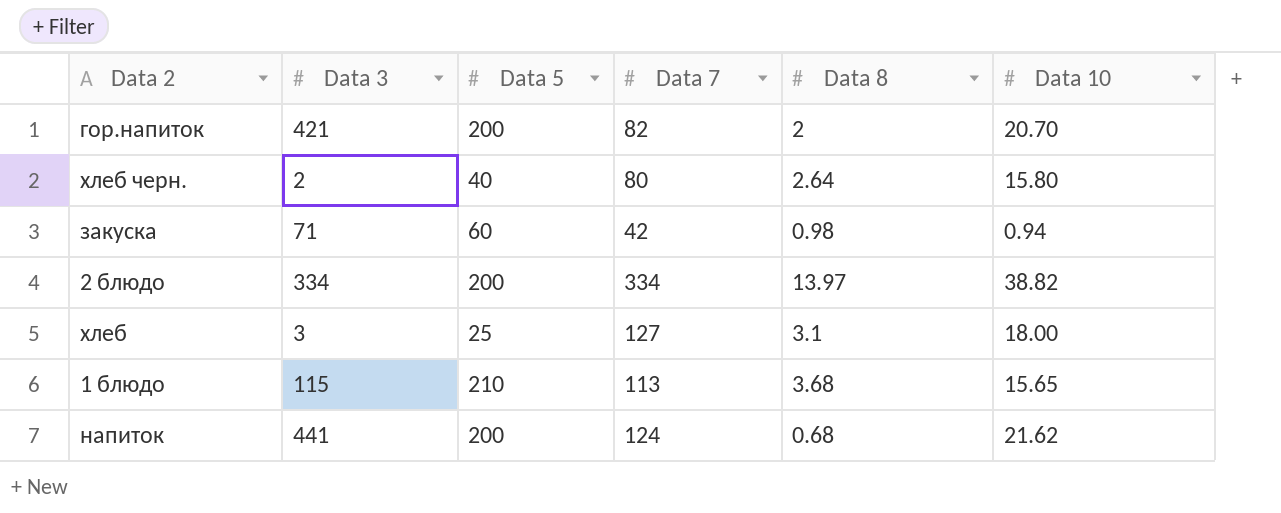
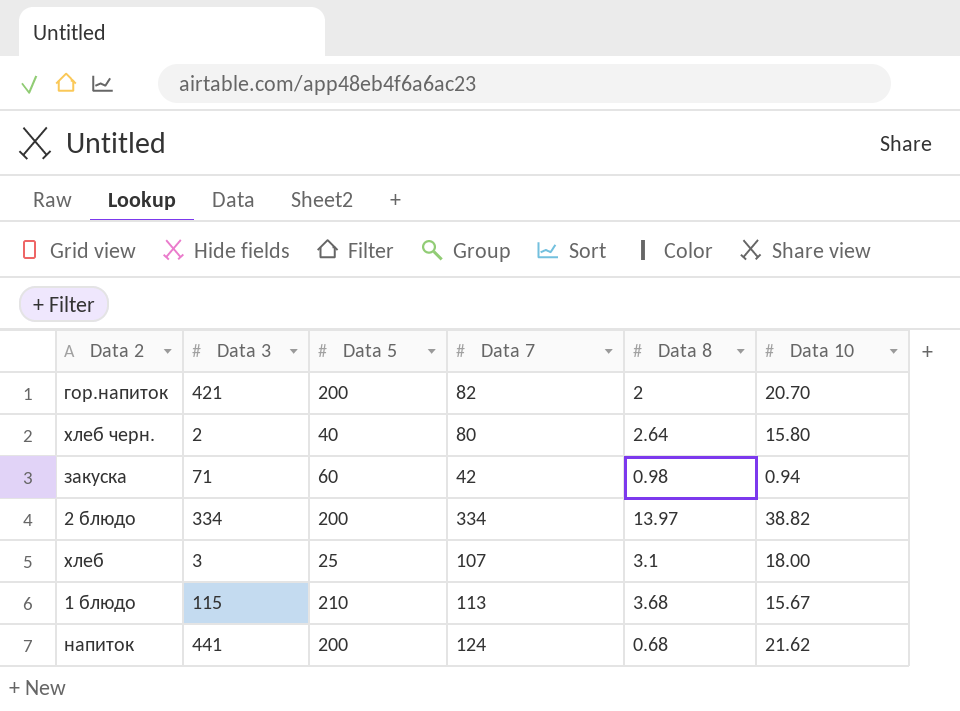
хлеб | Data 7: 127 -> 107
1 блюдо | Data 10: 15.65 -> 15.67

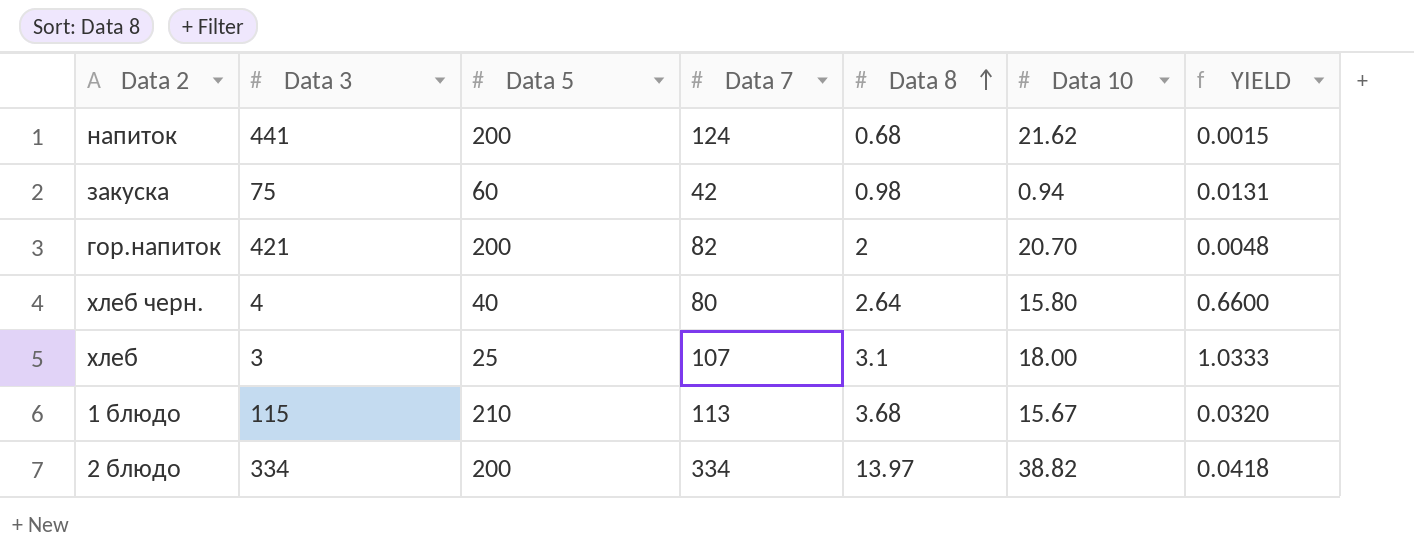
row order: none -> Data 8 ascending
column YIELD | formula: none -> [Data 8] / [Data 3]
закуска | Data 3: 71 -> 75
хлеб черн. | Data 3: 2 -> 4

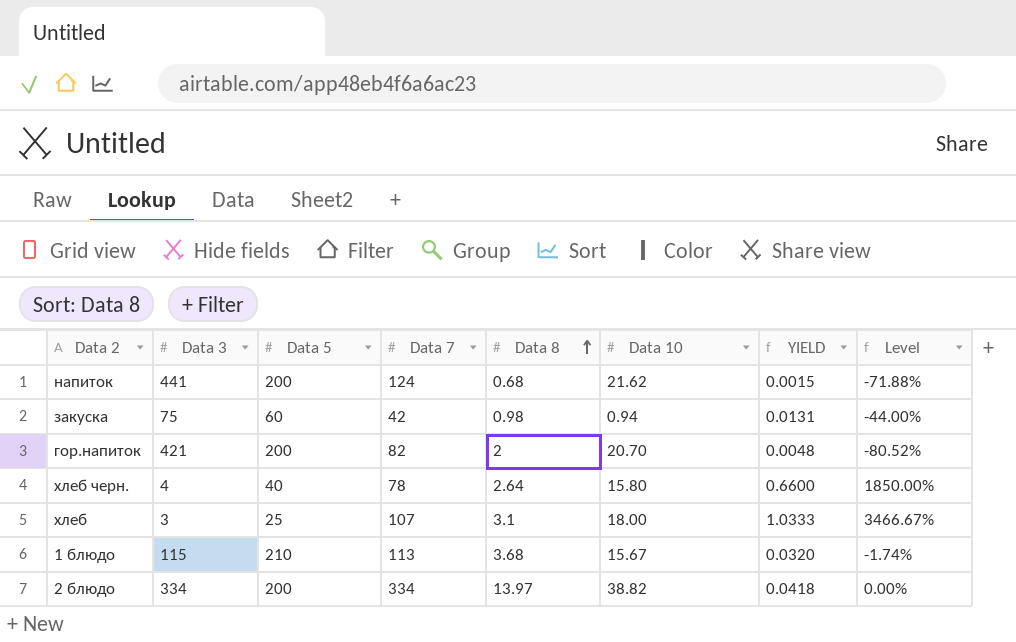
column Level | formula: none -> ([Data 7] - [Data 3]) / [Data 3]
хлеб черн. | Data 7: 80 -> 78

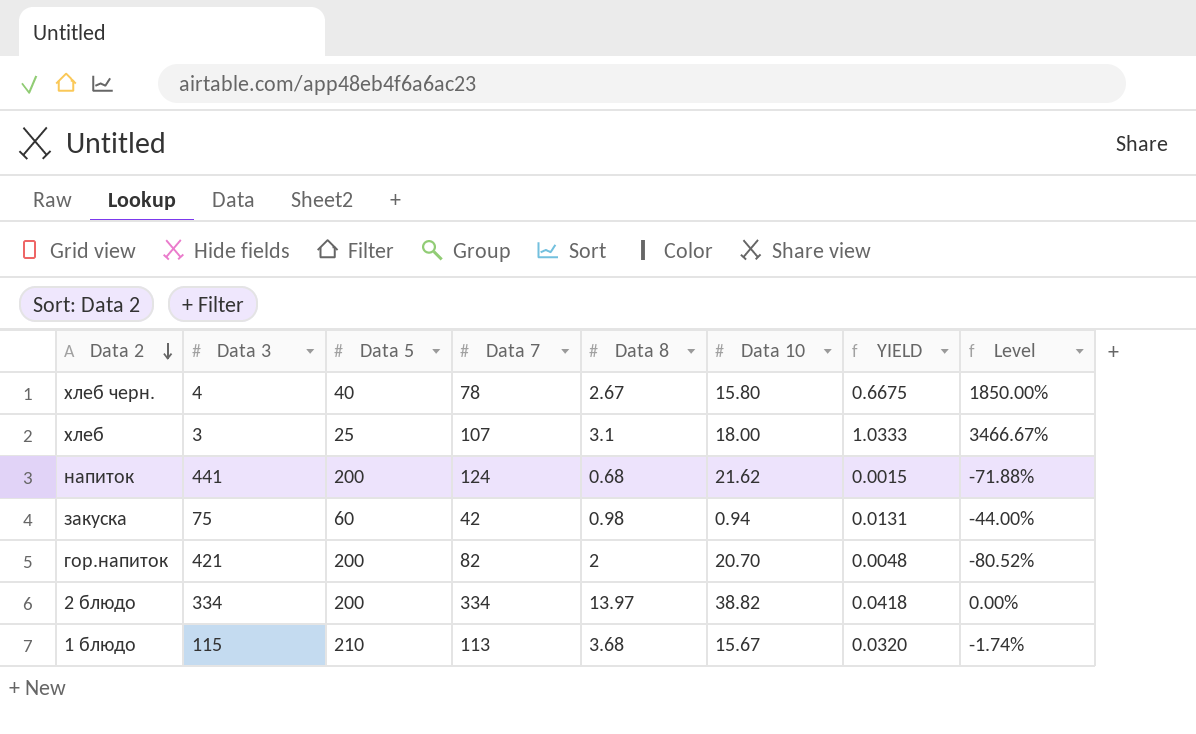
row order: Data 8 ascending -> Data 2 descending
хлеб черн. | Data 8: 2.64 -> 2.67
хлеб черн. | YIELD: 0.6600 -> 0.6675

